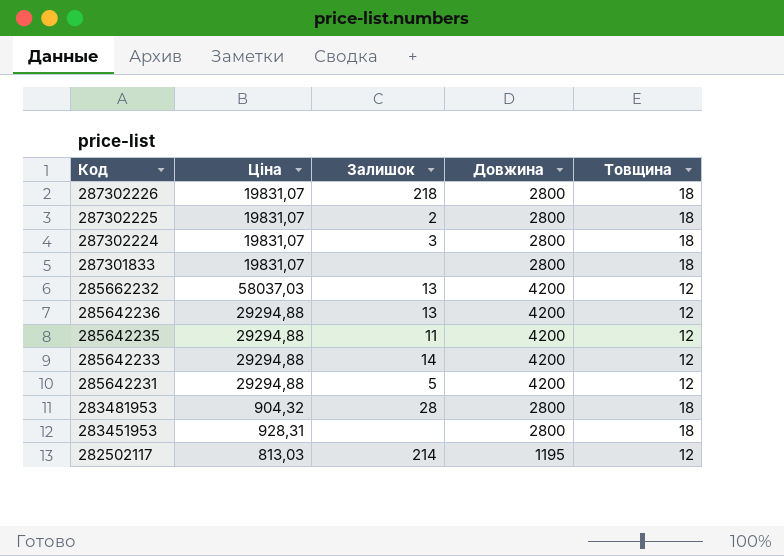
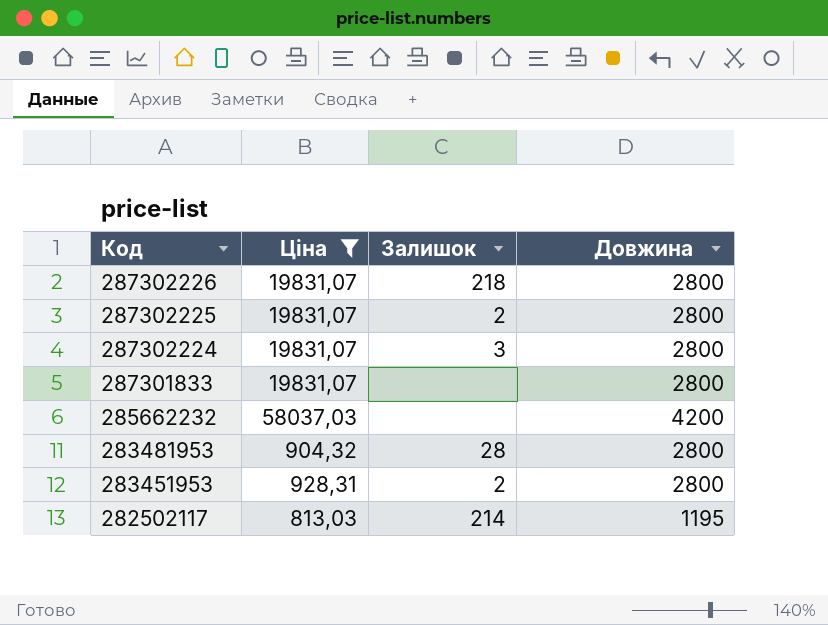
filter: none -> Ціна != 29294,88
column Товщина | position: 5 -> none
285662232 | Залишок: 13 -> none
283451953 | Залишок: none -> 2

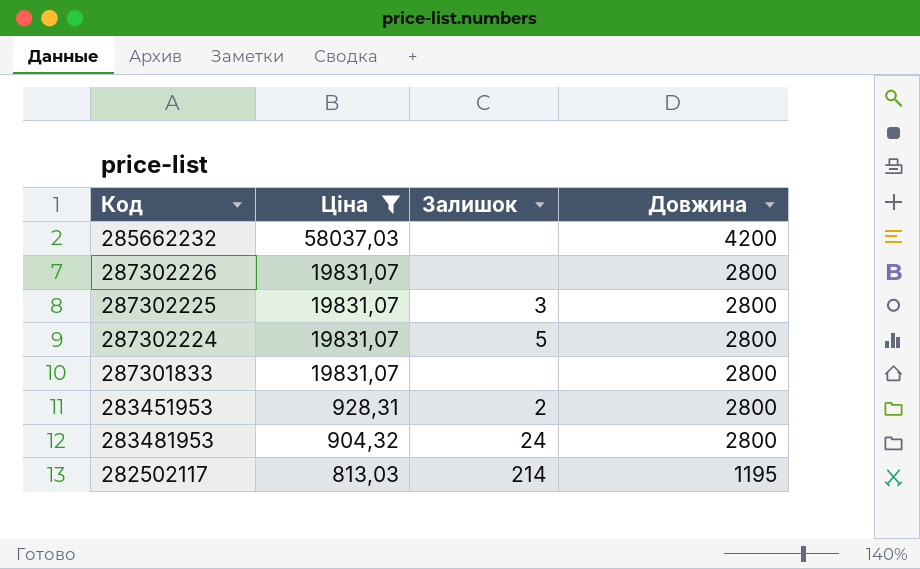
row order: Код descending -> Ціна descending
287302226 | Залишок: 218 -> none
287302225 | Залишок: 2 -> 3
287302224 | Залишок: 3 -> 5
283481953 | Залишок: 28 -> 24

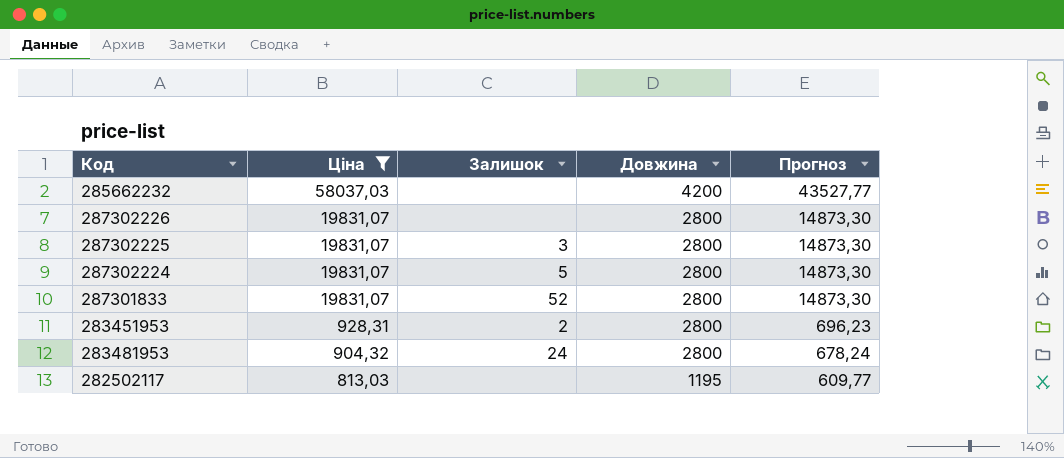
column Прогноз | formula: none -> [Ціна] * 0,75
287301833 | Залишок: none -> 52
282502117 | Залишок: 214 -> none

